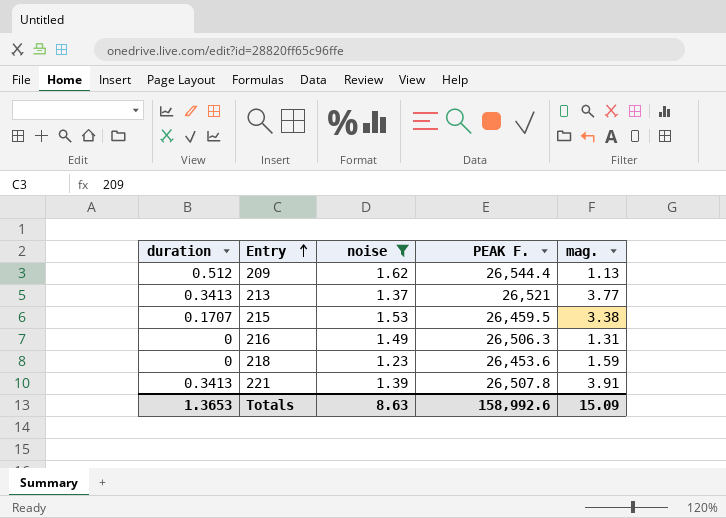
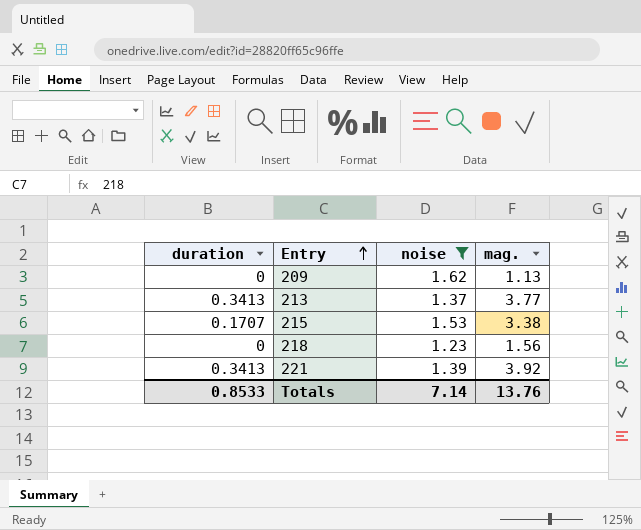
column PEAK F. | position: 4 -> none
row 216: 0 | 1.49 | 26,506.3 | 1.31 -> none
209 | duration: 0.512 -> 0
218 | mag.: 1.59 -> 1.56
221 | mag.: 3.91 -> 3.92
Totals | duration: 1.3653 -> 0.8533
Totals | noise: 8.63 -> 7.14
Totals | mag.: 15.09 -> 13.76

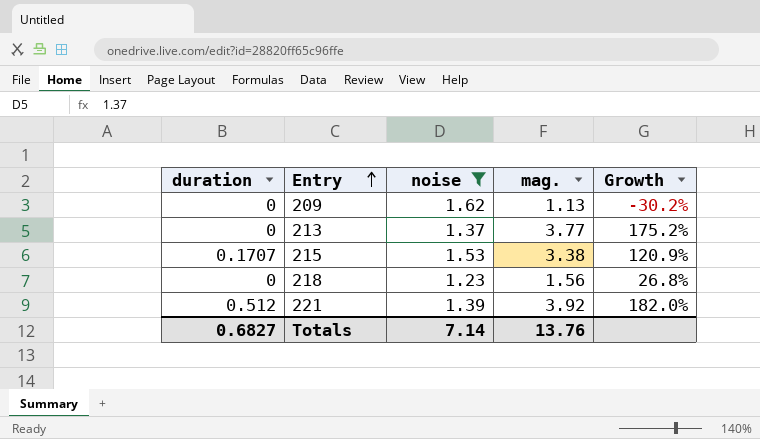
column Growth | formula: none -> ([mag.] - [noise]) / [noise]
213 | duration: 0.3413 -> 0
221 | duration: 0.3413 -> 0.512
Totals | duration: 0.8533 -> 0.6827

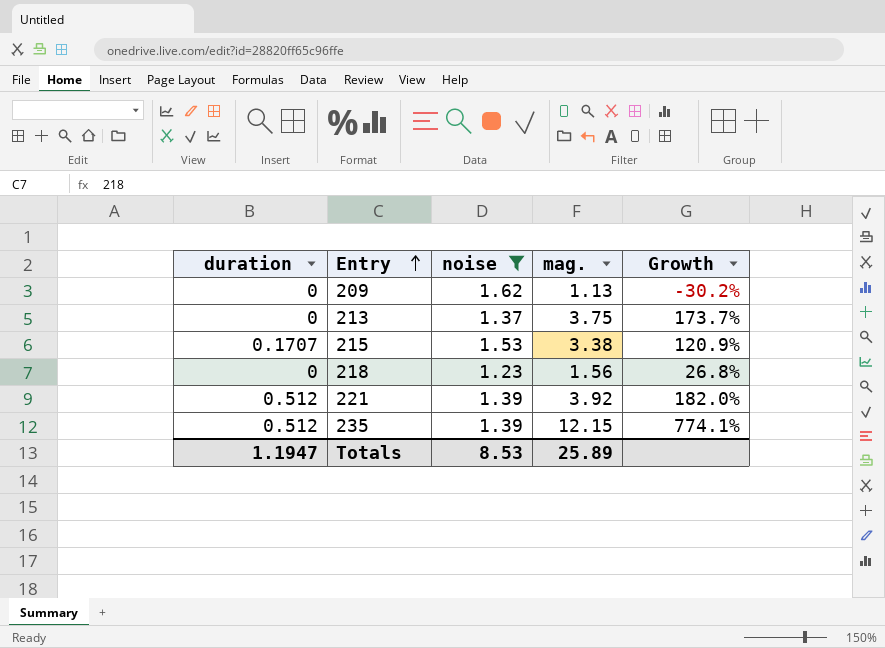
213 | mag.: 3.77 -> 3.75
213 | Growth: 175.2% -> 173.7%
row 235: none -> 0.512 | 1.39 | 12.15 | 774.1%
Totals | duration: 0.6827 -> 1.1947
Totals | noise: 7.14 -> 8.53
Totals | mag.: 13.76 -> 25.89

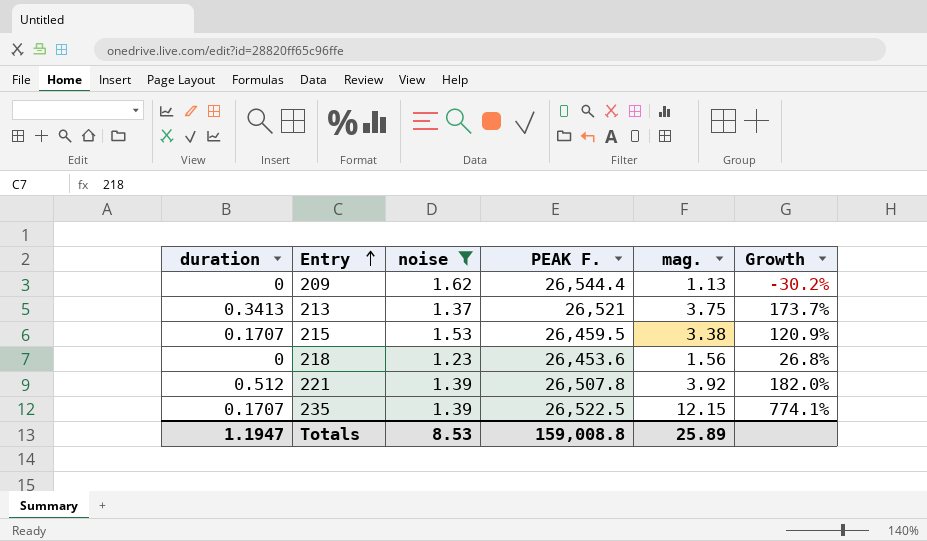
column PEAK F. | position: none -> 4
213 | duration: 0 -> 0.3413
235 | duration: 0.512 -> 0.1707

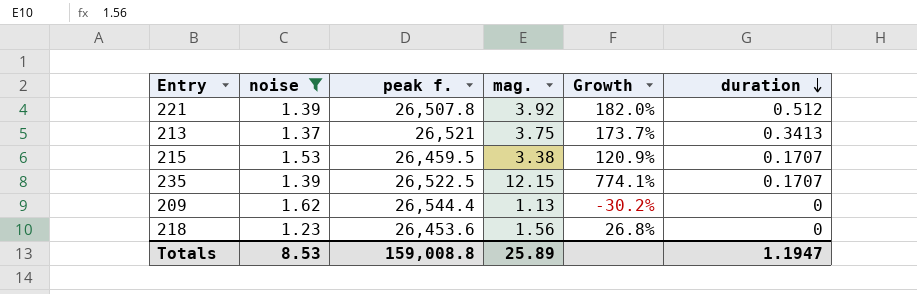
row order: Entry ascending -> duration descending
column name: PEAK F. -> peak f.
column duration | position: 1 -> 6

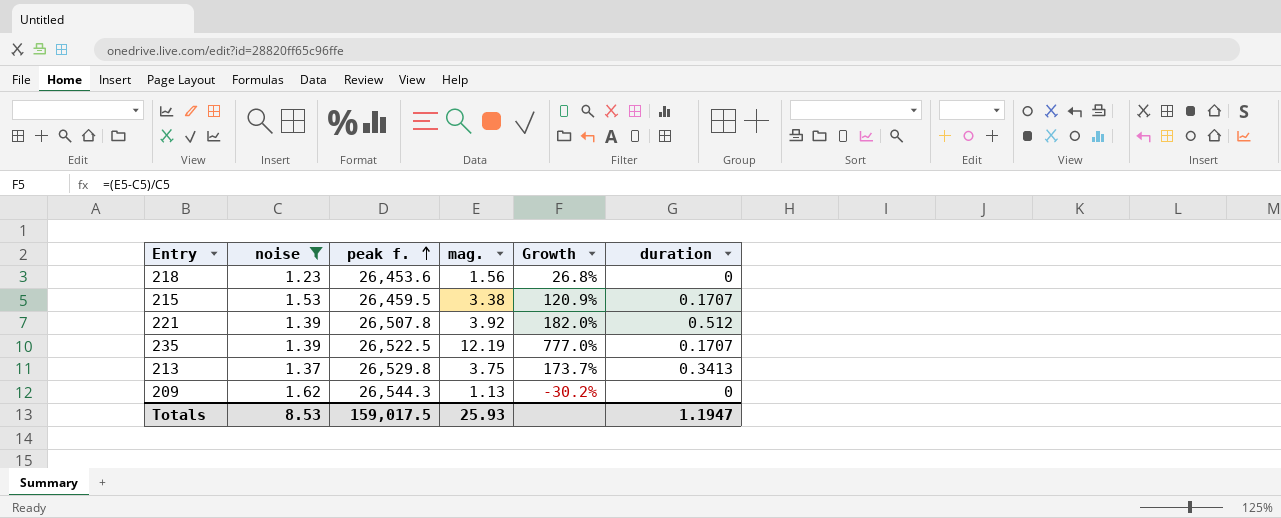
row order: duration descending -> peak f. ascending
235 | mag.: 12.15 -> 12.19
235 | Growth: 774.1% -> 777.0%
213 | peak f.: 26,521 -> 26,529.8
209 | peak f.: 26,544.4 -> 26,544.3
Totals | peak f.: 159,008.8 -> 159,017.5
Totals | mag.: 25.89 -> 25.93

